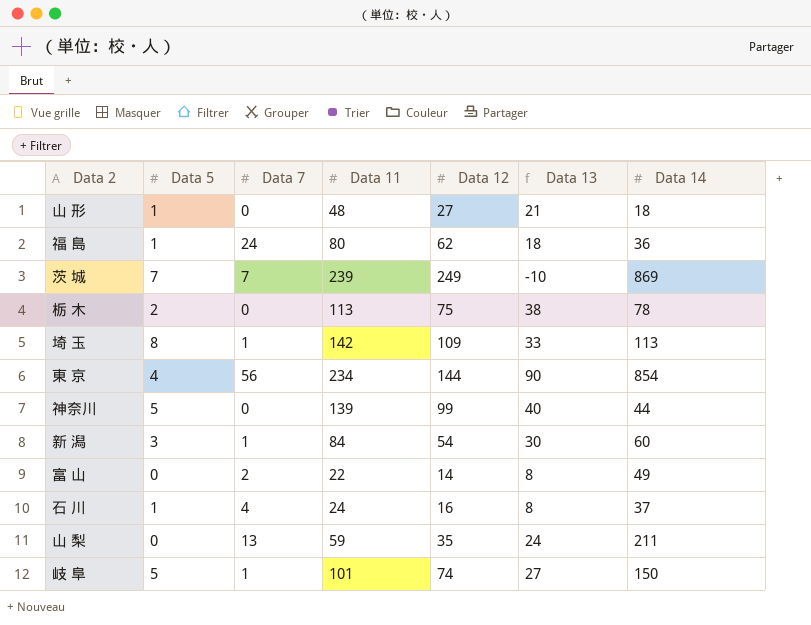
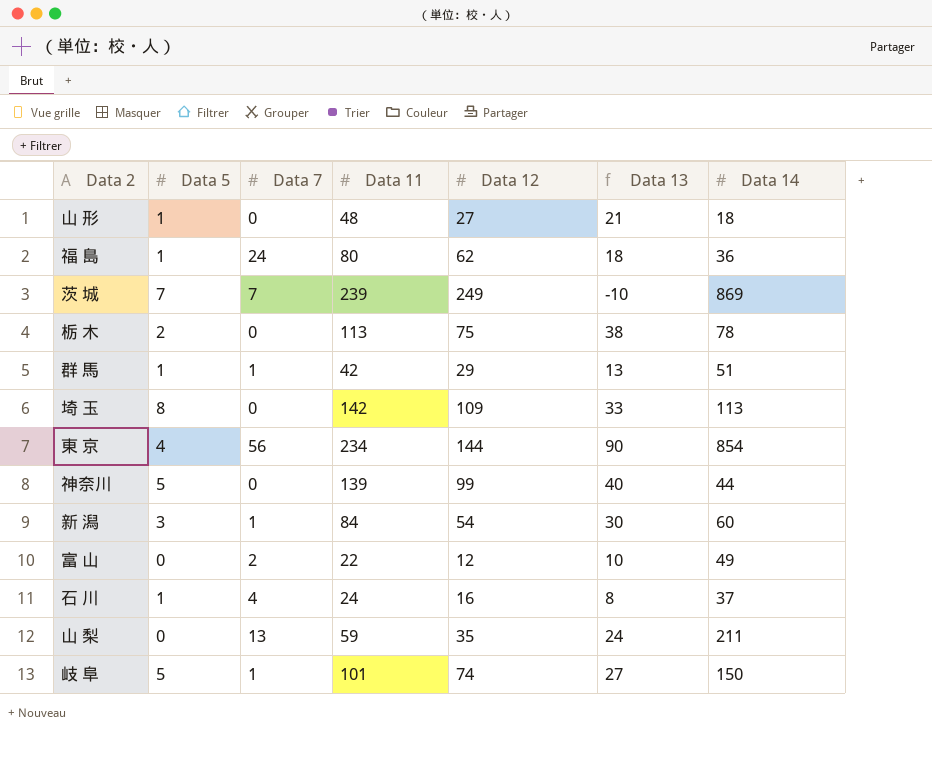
row 群 馬: none -> 1 | 1 | 42 | 29 | 13 | 51
埼 玉 | Data 7: 1 -> 0
富 山 | Data 12: 14 -> 12
富 山 | Data 13: 8 -> 10

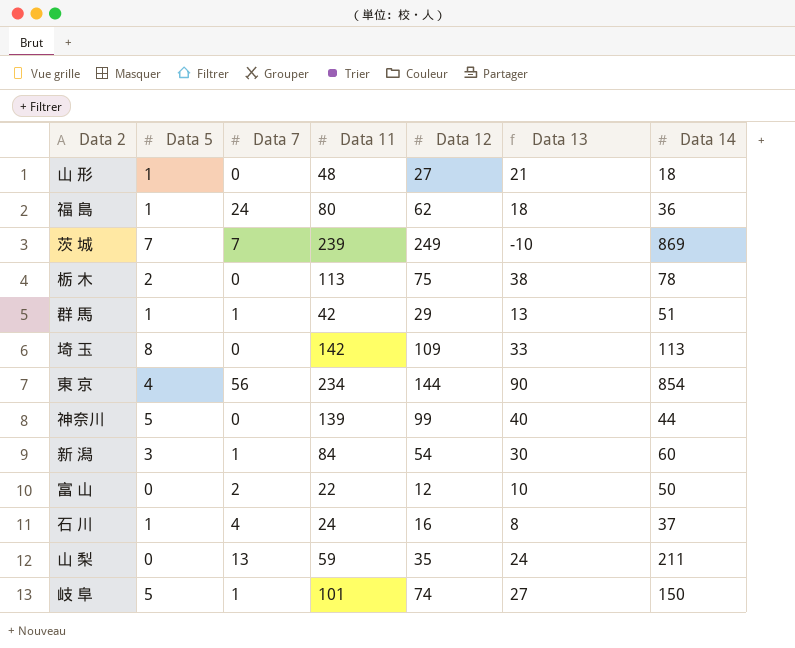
富 山 | Data 14: 49 -> 50

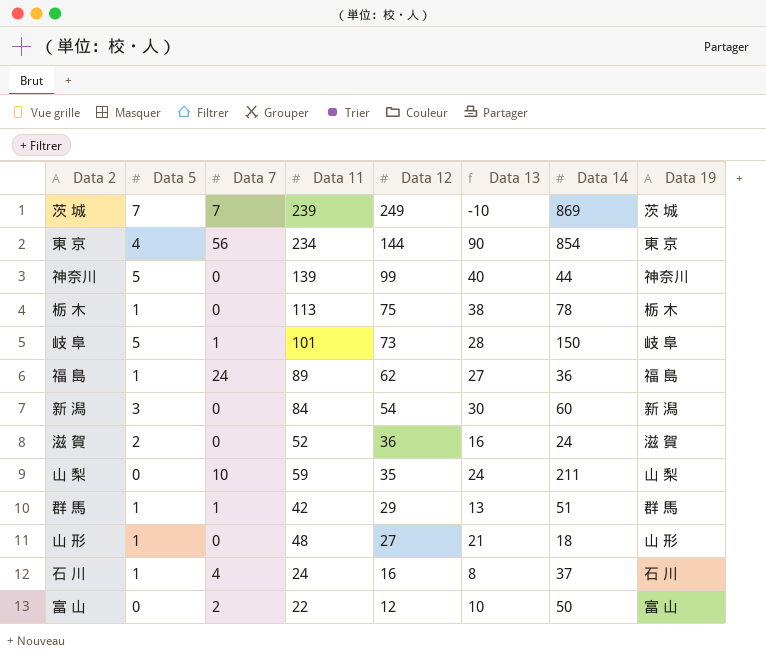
row order: none -> Data 12 descending
column Data 19 | position: none -> 8
row 埼 玉: 8 | 0 | 142 | 109 | 33 | 113 -> none
栃 木 | Data 5: 2 -> 1
岐 阜 | Data 12: 74 -> 73
岐 阜 | Data 13: 27 -> 28
福 島 | Data 11: 80 -> 89
福 島 | Data 13: 18 -> 27
新 潟 | Data 7: 1 -> 0
row 滋 賀: none -> 2 | 0 | 52 | 36 | 16 | 24 | 滋 賀
山 梨 | Data 7: 13 -> 10

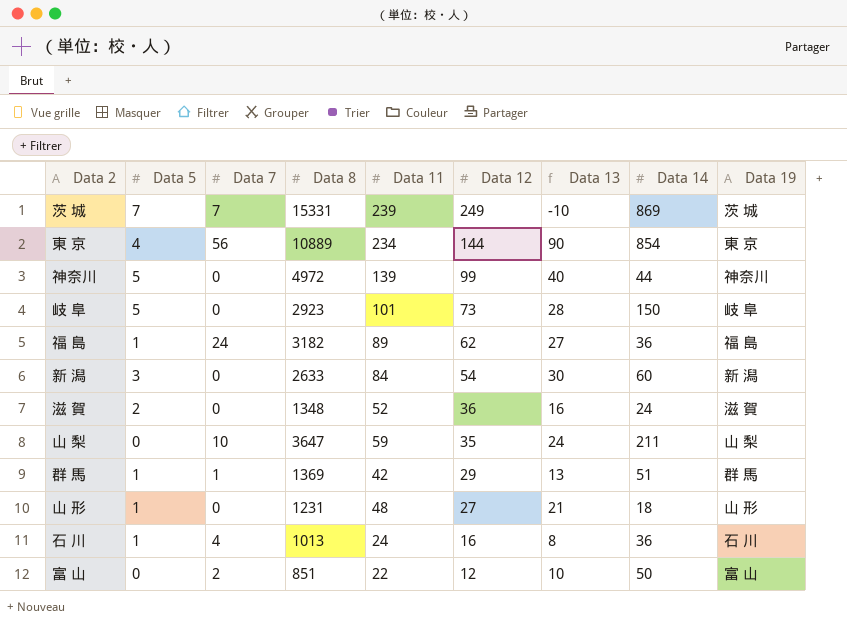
column Data 8 | position: none -> 4
row 栃 木: 1 | 0 | 113 | 75 | 38 | 78 | 栃 木 -> none
岐 阜 | Data 7: 1 -> 0
石 川 | Data 14: 37 -> 36

